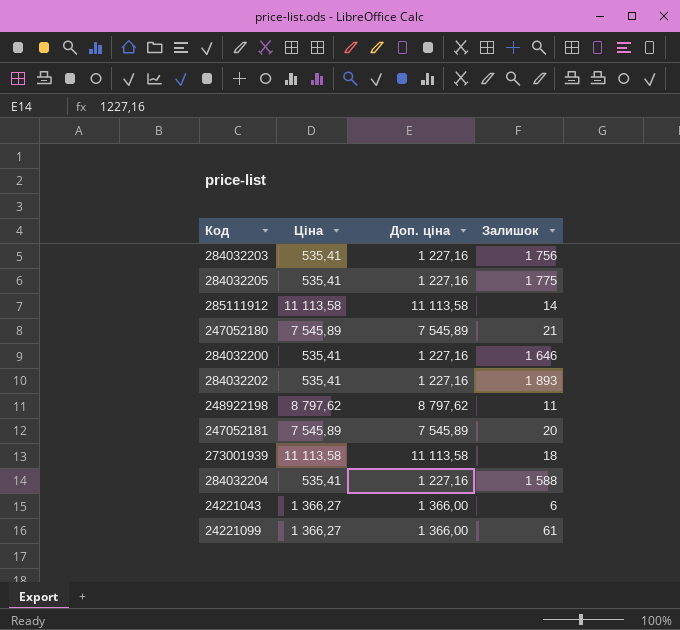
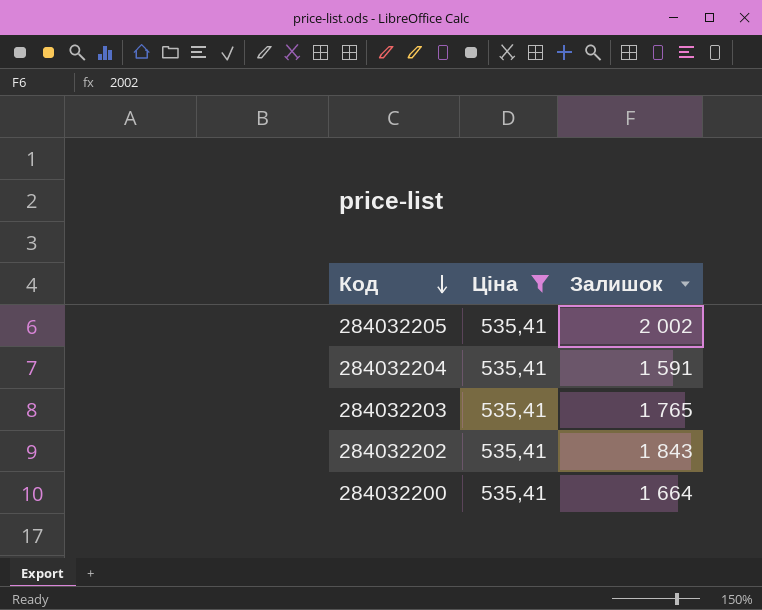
filter: none -> Ціна = 535,41
row order: none -> Код descending
column Доп. ціна | position: 3 -> none
284032205 | Залишок: 1 775 -> 2 002
284032204 | Залишок: 1 588 -> 1 591
284032203 | Залишок: 1 756 -> 1 765
284032202 | Залишок: 1 893 -> 1 843
284032200 | Залишок: 1 646 -> 1 664

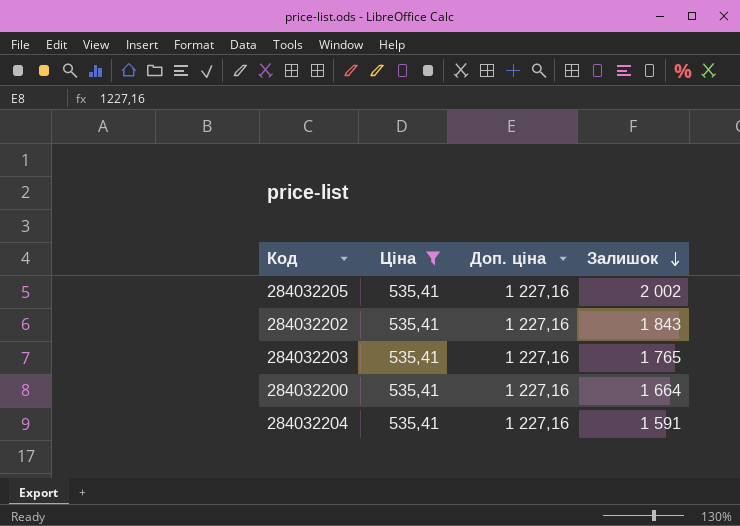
row order: Код descending -> Залишок descending
column Доп. ціна | position: none -> 3

